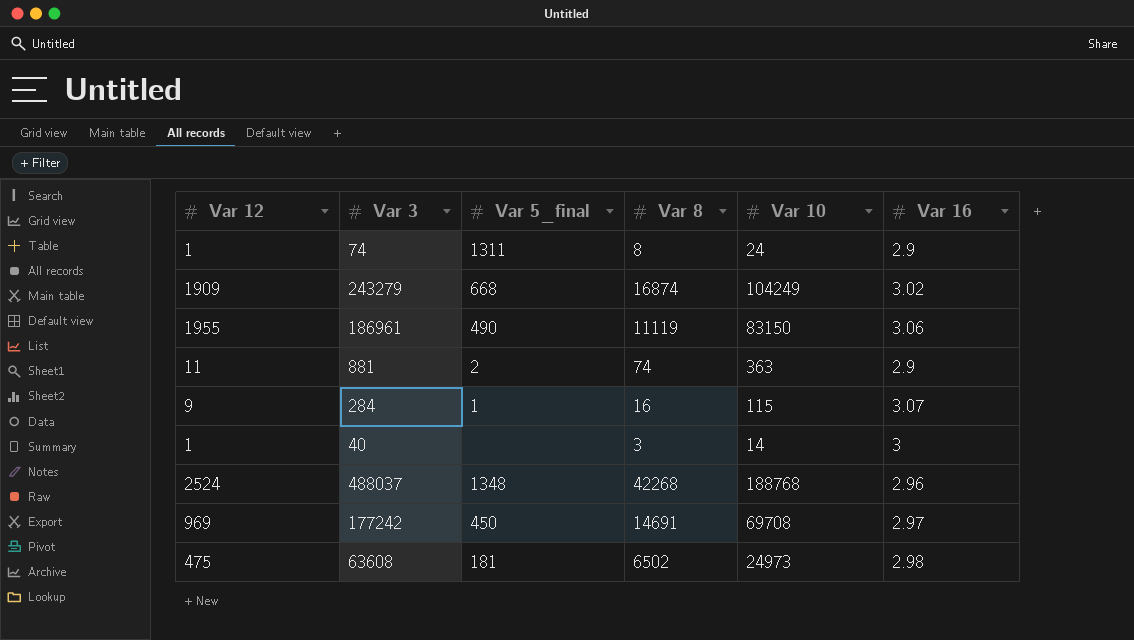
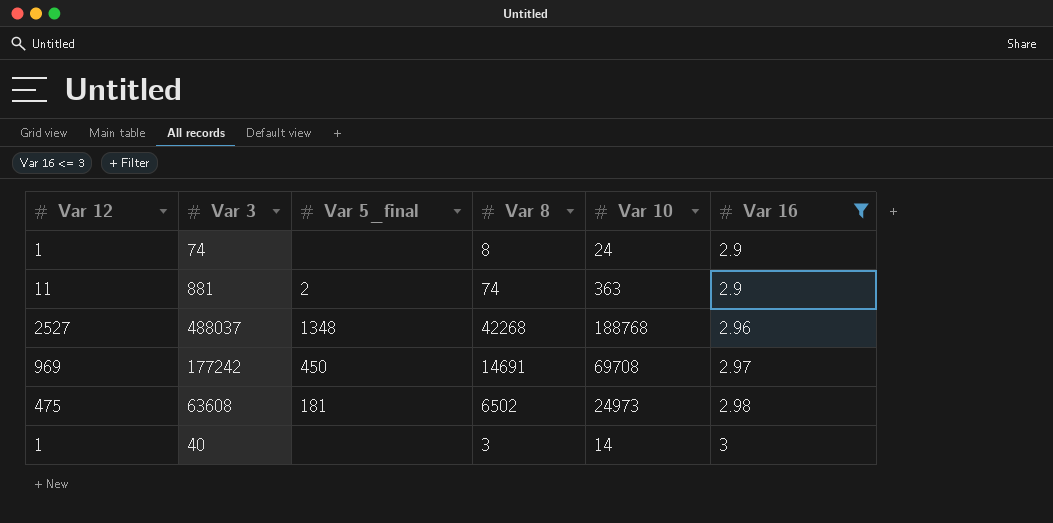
filter: none -> Var 16 <= 3
row order: none -> Var 16 ascending
74 | Var 5_final: 1311 -> none
488037 | Var 12: 2524 -> 2527

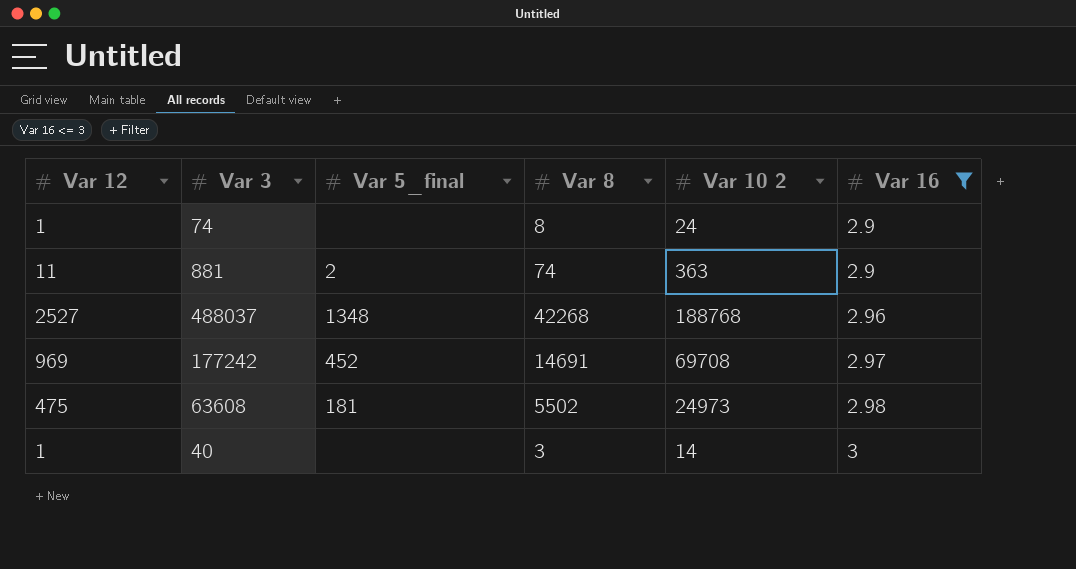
column name: Var 10 -> Var 10 2
177242 | Var 5_final: 450 -> 452
63608 | Var 8: 6502 -> 5502

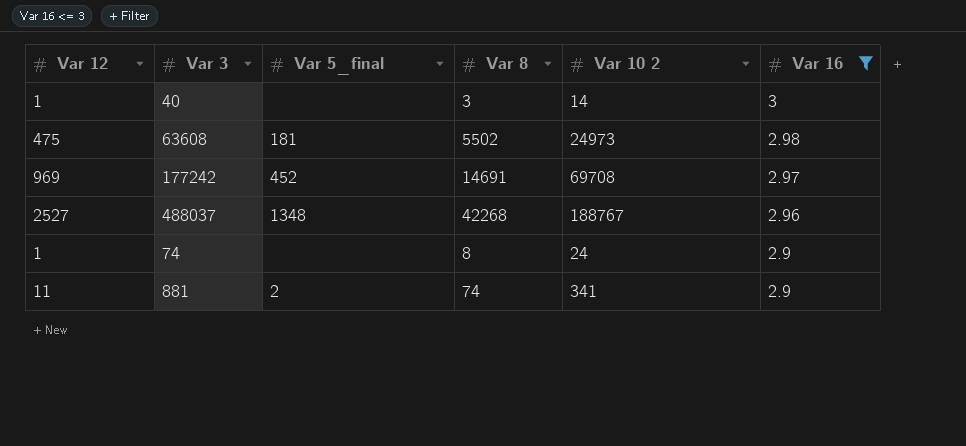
row order: Var 16 ascending -> Var 16 descending
488037 | Var 10 2: 188768 -> 188767
881 | Var 10 2: 363 -> 341

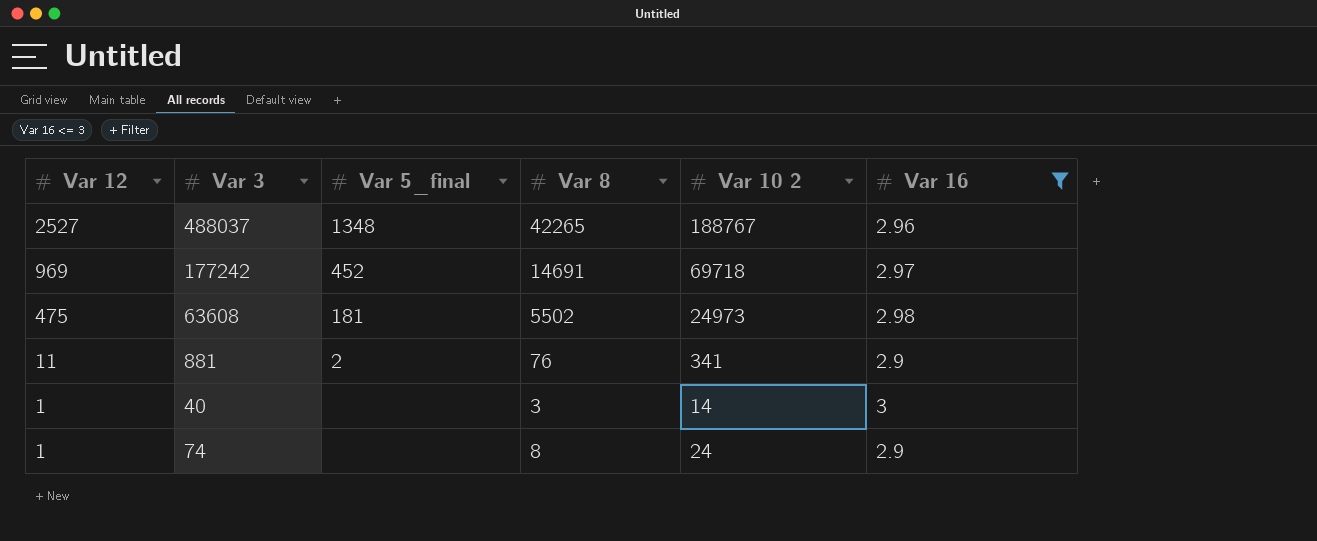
row order: Var 16 descending -> Var 12 descending
488037 | Var 8: 42268 -> 42265
177242 | Var 10 2: 69708 -> 69718
881 | Var 8: 74 -> 76

